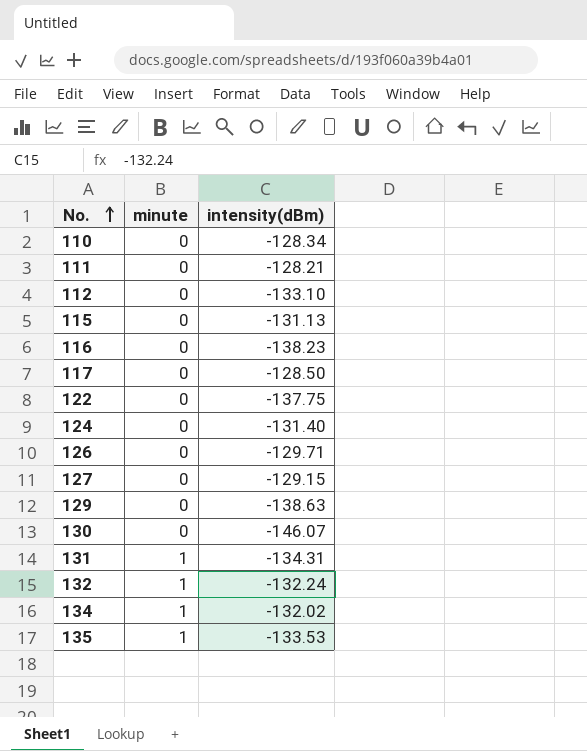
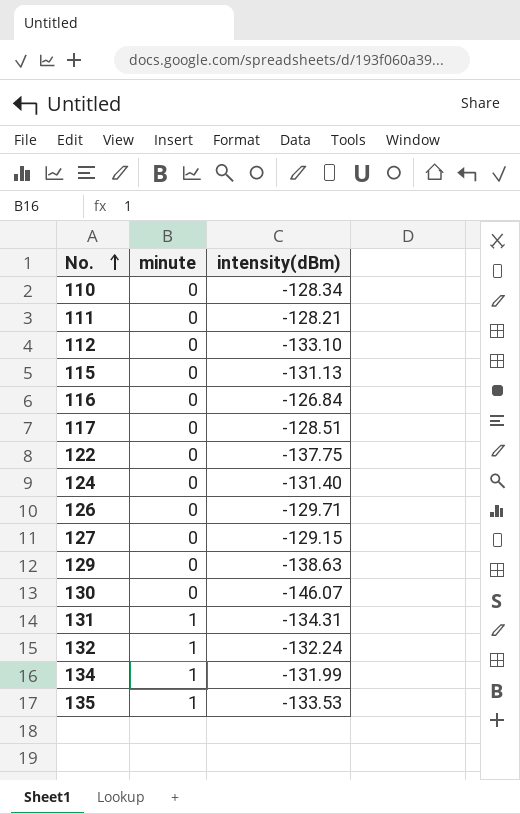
116 | intensity(dBm): -138.23 -> -126.84
117 | intensity(dBm): -128.50 -> -128.51
134 | intensity(dBm): -132.02 -> -131.99

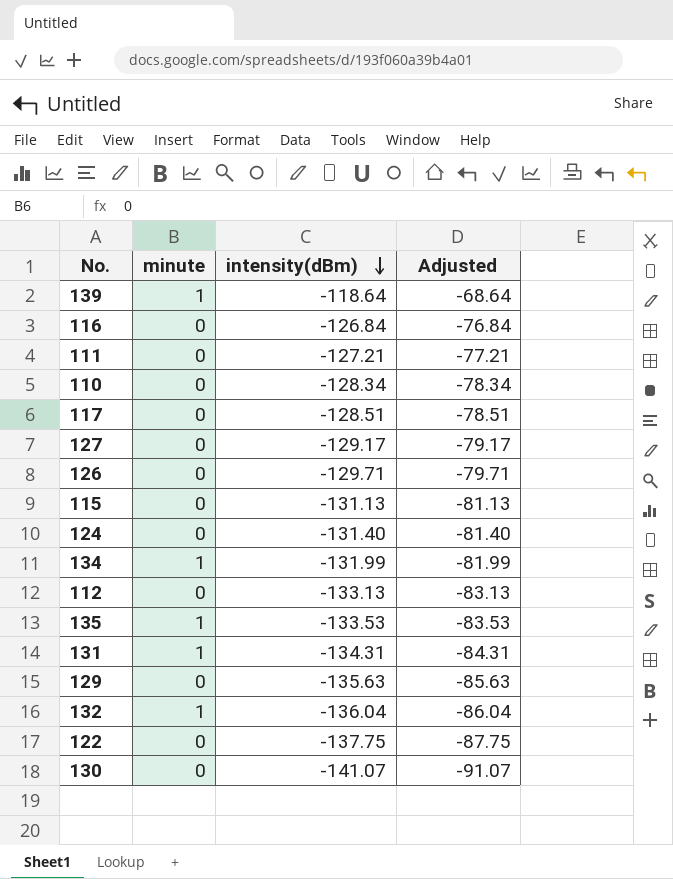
row order: No. ascending -> intensity(dBm) descending
column Adjusted | formula: none -> [intensity(dBm)] + 50
row 139: none -> 1 | -118.64 | -68.64
111 | intensity(dBm): -128.21 -> -127.21
127 | intensity(dBm): -129.15 -> -129.17
112 | intensity(dBm): -133.10 -> -133.13
129 | intensity(dBm): -138.63 -> -135.63
132 | intensity(dBm): -132.24 -> -136.04
130 | intensity(dBm): -146.07 -> -141.07

